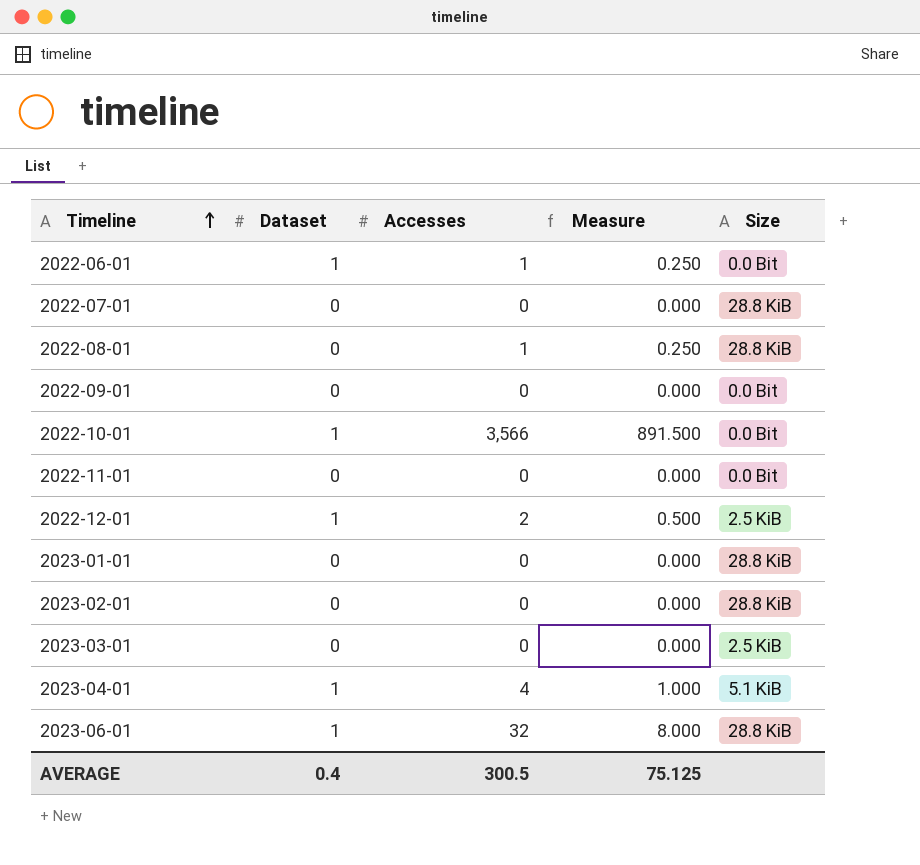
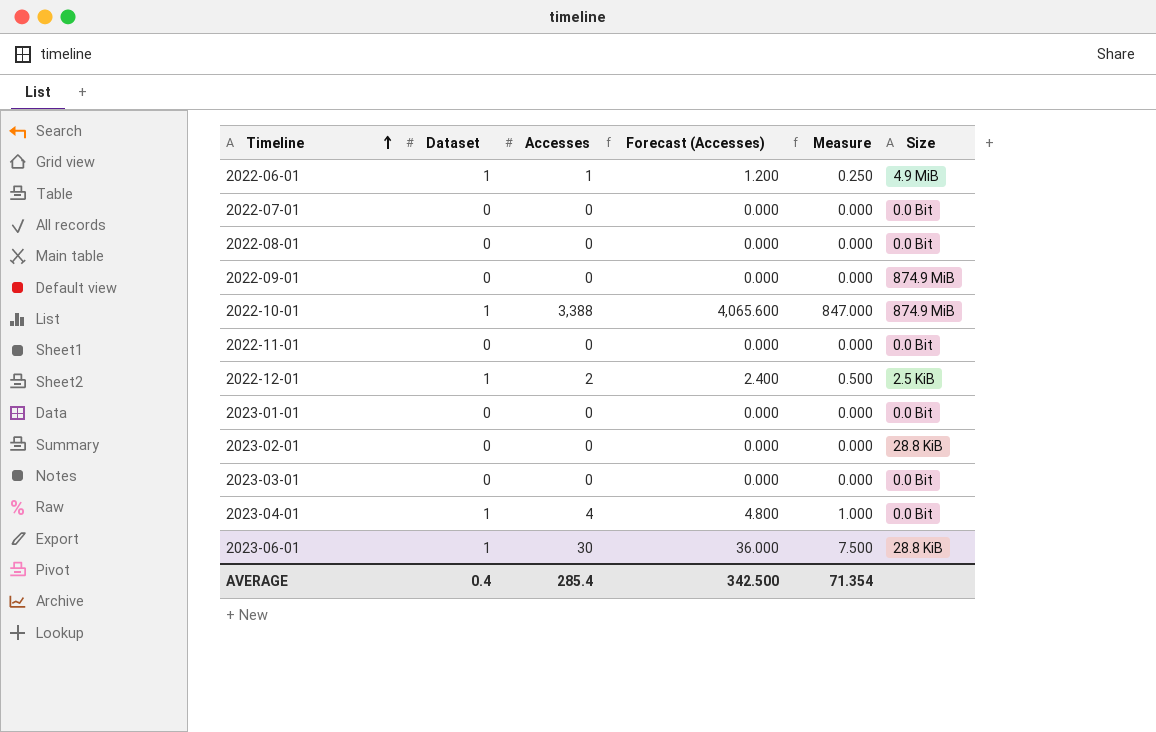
column Forecast (Accesses) | formula: none -> [Accesses] * 1.2
2022-06-01 | Size: 0.0 Bit -> 4.9 MiB
2022-07-01 | Size: 28.8 KiB -> 0.0 Bit
2022-08-01 | Accesses: 1 -> 0
2022-08-01 | Measure: 0.250 -> 0.000
2022-08-01 | Size: 28.8 KiB -> 0.0 Bit
2022-09-01 | Size: 0.0 Bit -> 874.9 MiB
2022-10-01 | Accesses: 3,566 -> 3,388
2022-10-01 | Measure: 891.500 -> 847.000
2022-10-01 | Size: 0.0 Bit -> 874.9 MiB
2023-01-01 | Size: 28.8 KiB -> 0.0 Bit
2023-03-01 | Size: 2.5 KiB -> 0.0 Bit
2023-04-01 | Size: 5.1 KiB -> 0.0 Bit
2023-06-01 | Accesses: 32 -> 30
2023-06-01 | Measure: 8.000 -> 7.500
AVERAGE | Accesses: 300.5 -> 285.4
AVERAGE | Measure: 75.125 -> 71.354

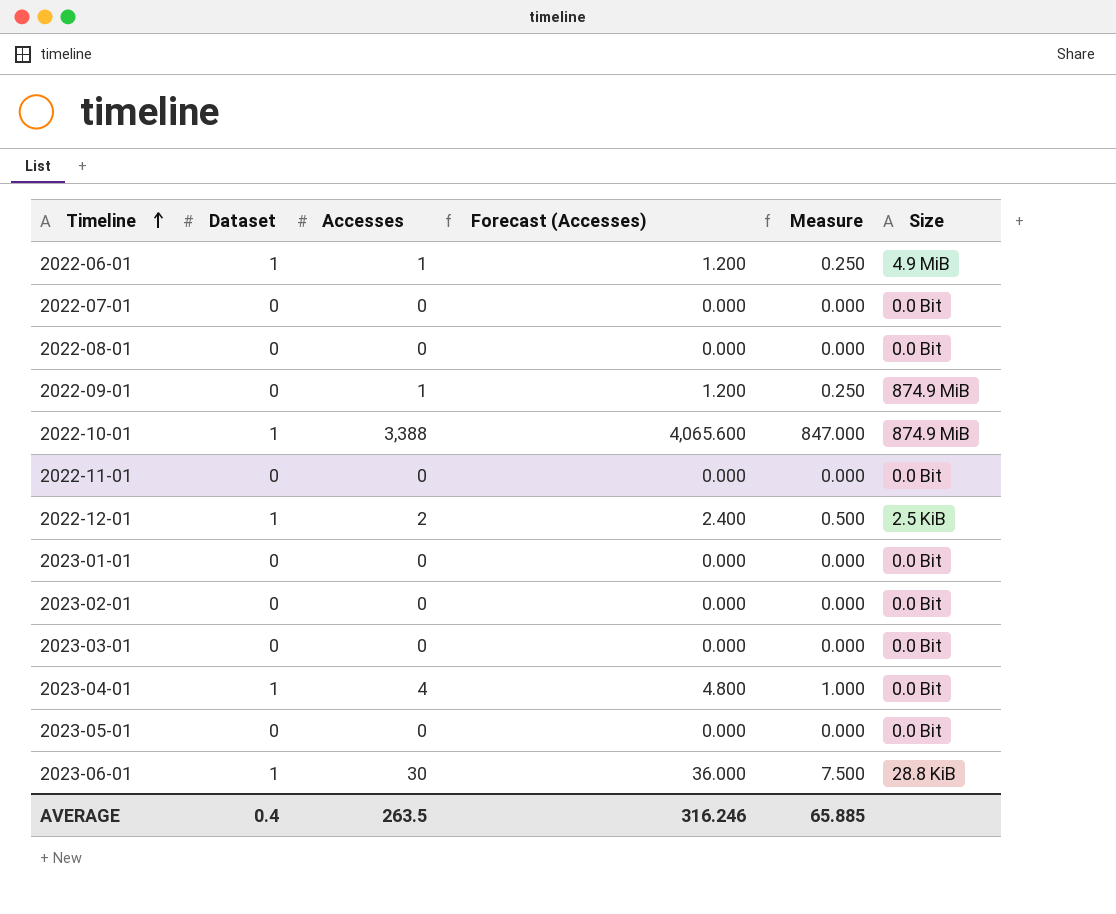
2022-09-01 | Accesses: 0 -> 1
2022-09-01 | Forecast (Accesses): 0.000 -> 1.200
2022-09-01 | Measure: 0.000 -> 0.250
2023-02-01 | Size: 28.8 KiB -> 0.0 Bit
row 2023-05-01: none -> 0 | 0 | 0.000 | 0.000 | 0.0 Bit
AVERAGE | Accesses: 285.4 -> 263.5
AVERAGE | Forecast (Accesses): 342.500 -> 316.246
AVERAGE | Measure: 71.354 -> 65.885

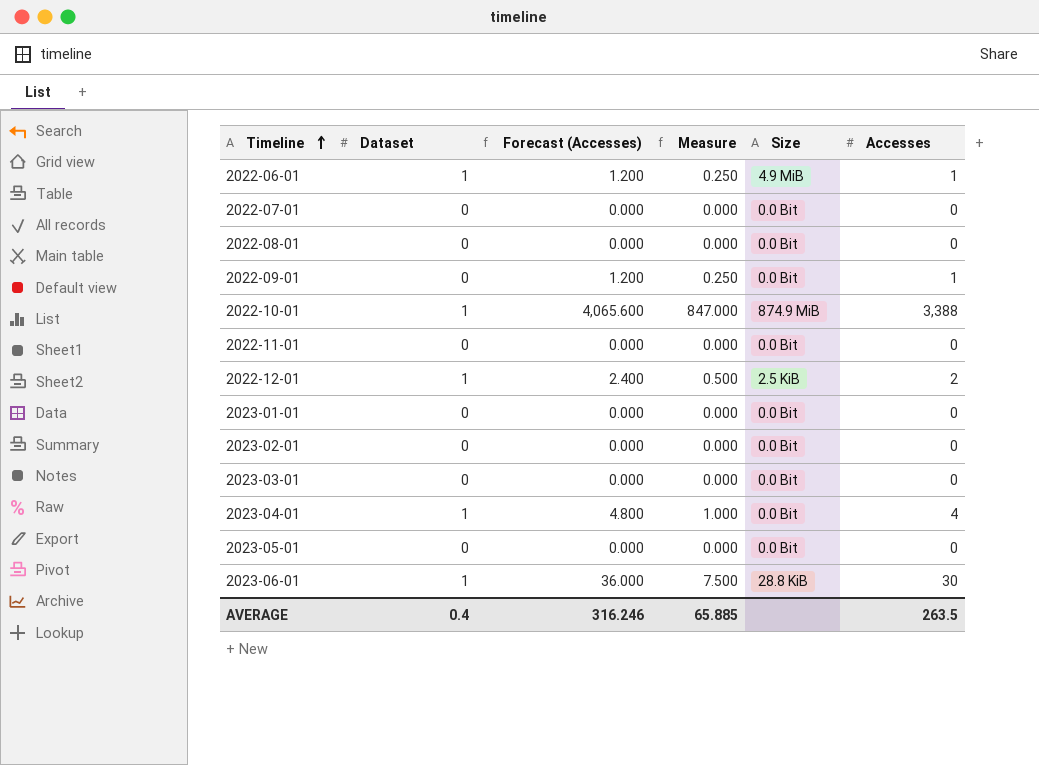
column Accesses | position: 3 -> 6
2022-09-01 | Size: 874.9 MiB -> 0.0 Bit

